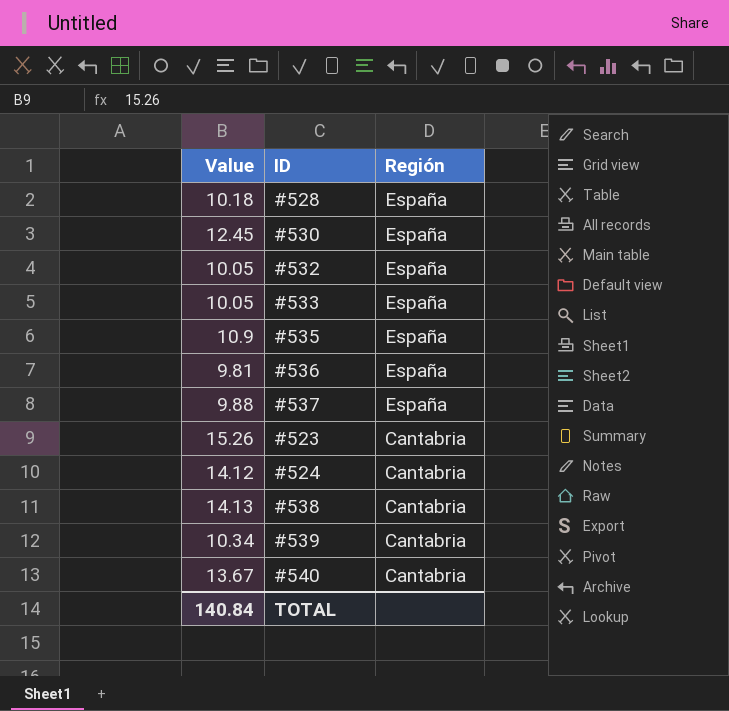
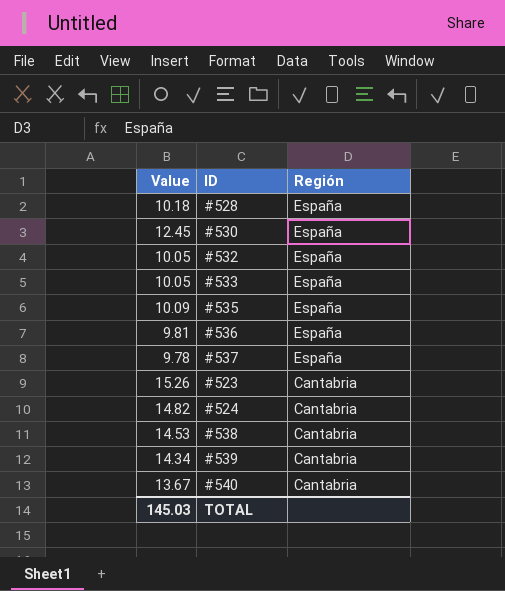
#535 | Value: 10.9 -> 10.09
#537 | Value: 9.88 -> 9.78
#524 | Value: 14.12 -> 14.82
#538 | Value: 14.13 -> 14.53
#539 | Value: 10.34 -> 14.34
TOTAL | Value: 140.84 -> 145.03

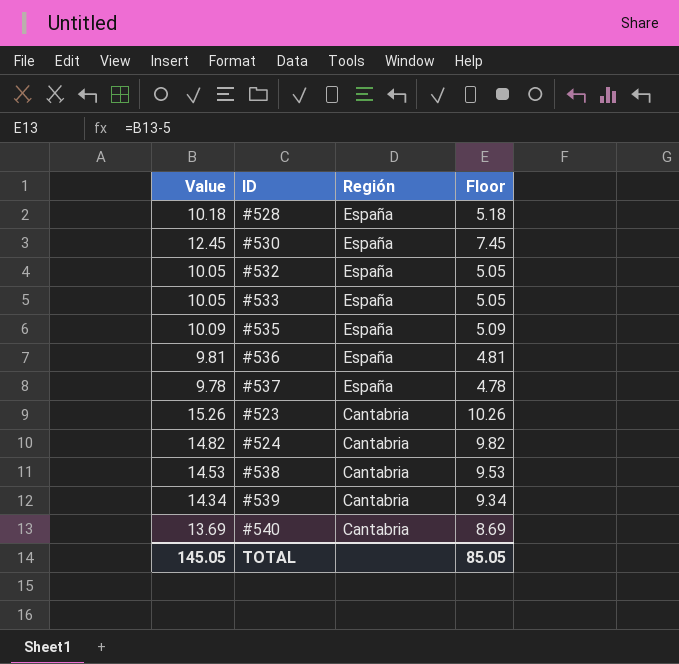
column Floor | formula: none -> [Value] - 5
#540 | Value: 13.67 -> 13.69
TOTAL | Value: 145.03 -> 145.05

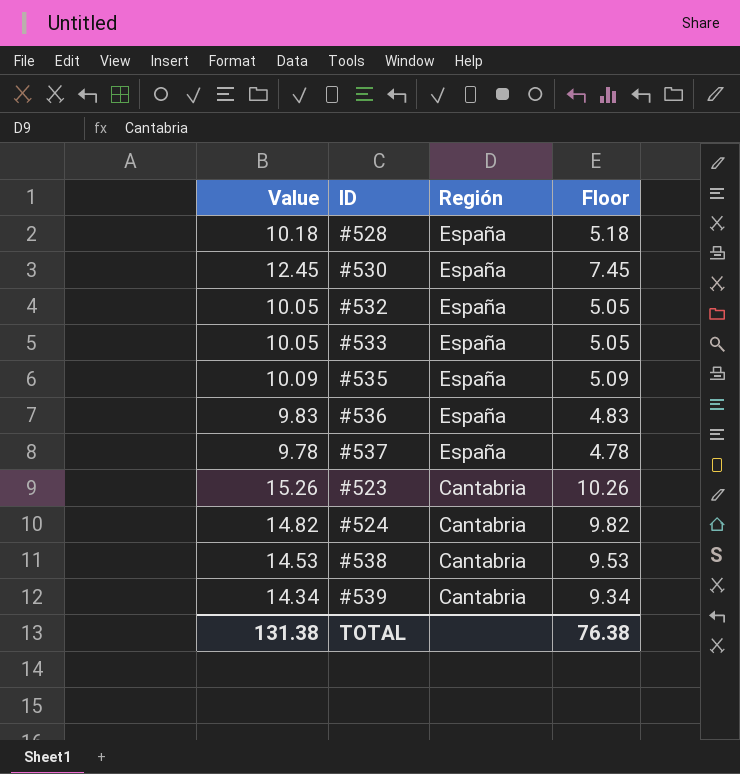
row #540: 13.69 | Cantabria | 8.69 -> none
#536 | Value: 9.81 -> 9.83
#536 | Floor: 4.81 -> 4.83
TOTAL | Value: 145.05 -> 131.38
TOTAL | Floor: 85.05 -> 76.38

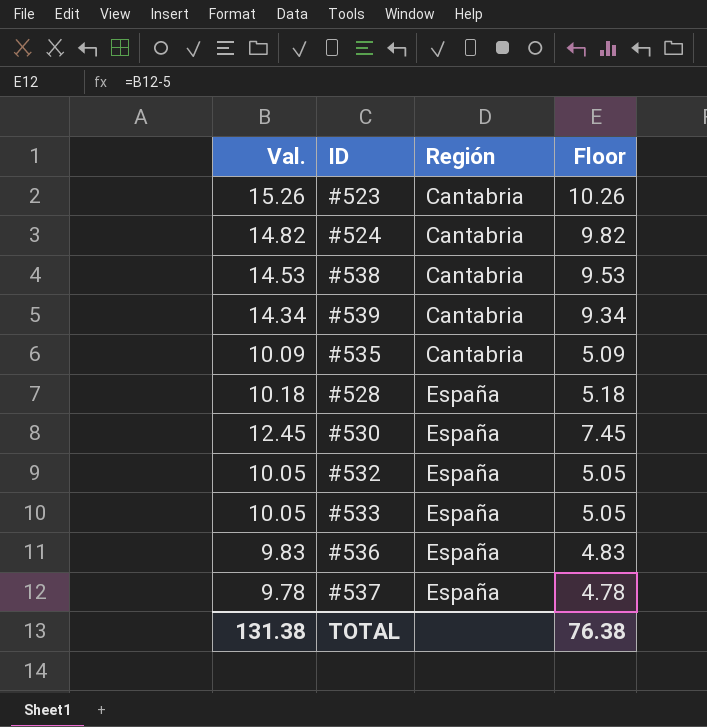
row order: Región descending -> Región ascending
column name: Value -> Val.
#535 | Región: España -> Cantabria

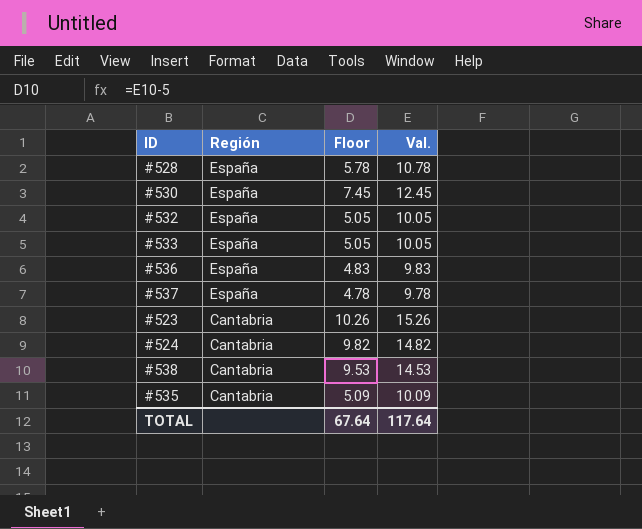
row order: Región ascending -> Región descending
column Val. | position: 1 -> 4
row #539: 14.34 | Cantabria | 9.34 -> none
#528 | Floor: 5.18 -> 5.78
#528 | Val.: 10.18 -> 10.78
TOTAL | Floor: 76.38 -> 67.64
TOTAL | Val.: 131.38 -> 117.64

